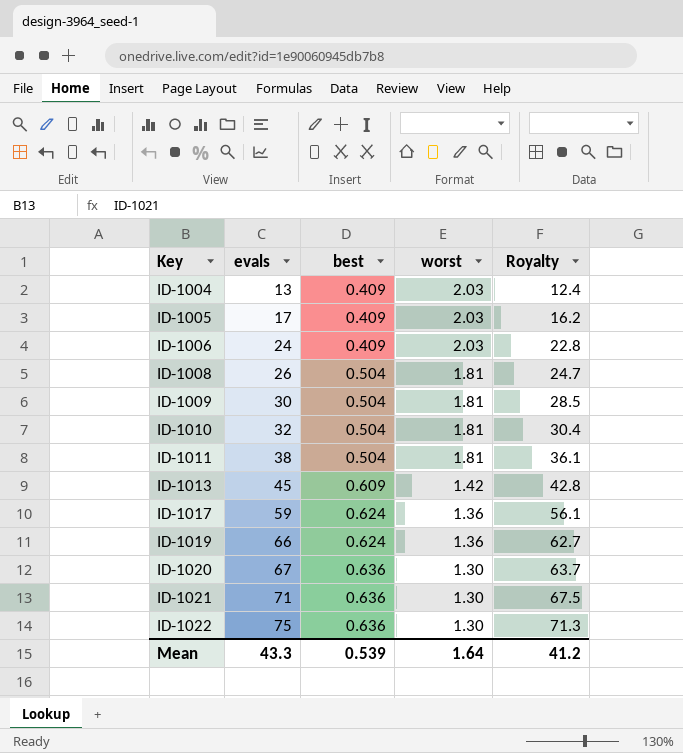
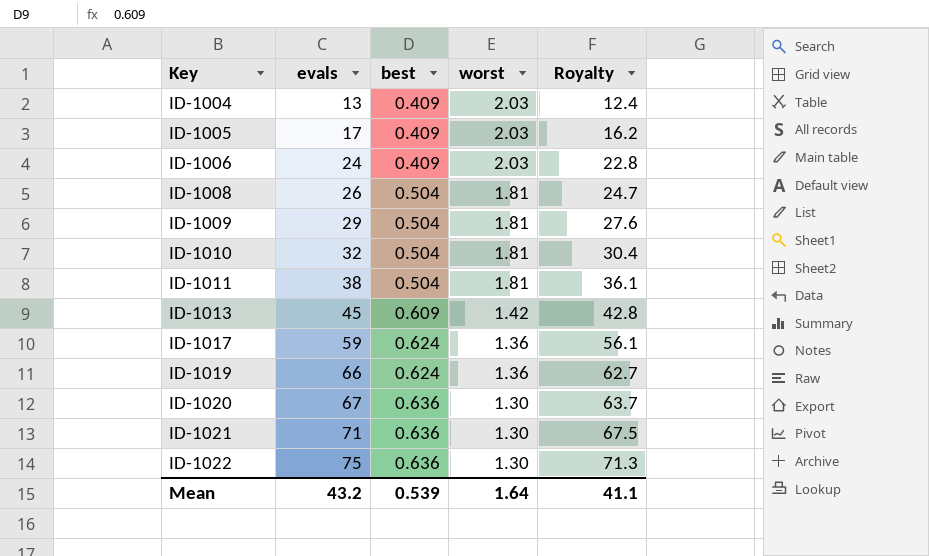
ID-1009 | evals: 30 -> 29
ID-1009 | Royalty: 28.5 -> 27.6
Mean | evals: 43.3 -> 43.2
Mean | Royalty: 41.2 -> 41.1

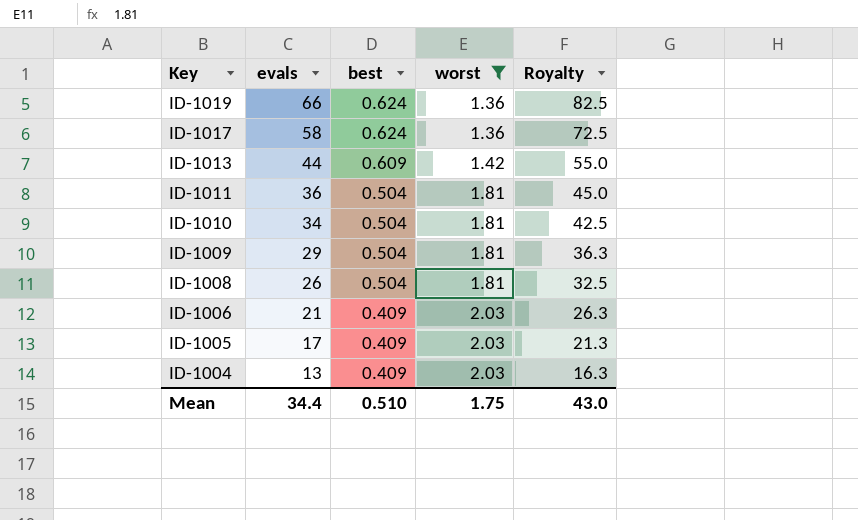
filter: none -> worst != 1.30
row order: Key ascending -> Key descending
column Royalty | formula: [evals] * 0.95 -> [evals] * 1.25
ID-1017 | evals: 59 -> 58
ID-1013 | evals: 45 -> 44
ID-1011 | evals: 38 -> 36
ID-1010 | evals: 32 -> 34
ID-1006 | evals: 24 -> 21
Mean | evals: 43.2 -> 34.4
Mean | best: 0.539 -> 0.510
Mean | worst: 1.64 -> 1.75
Mean | Royalty: 41.1 -> 43.0

